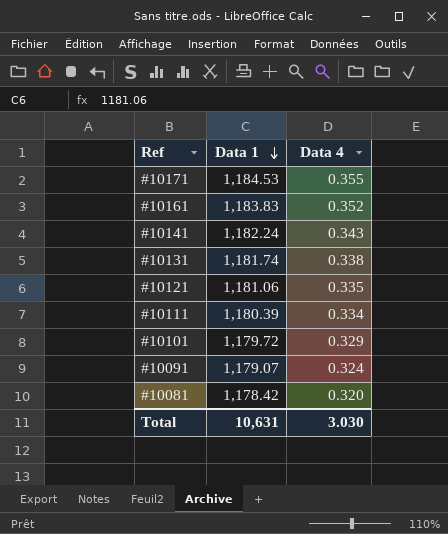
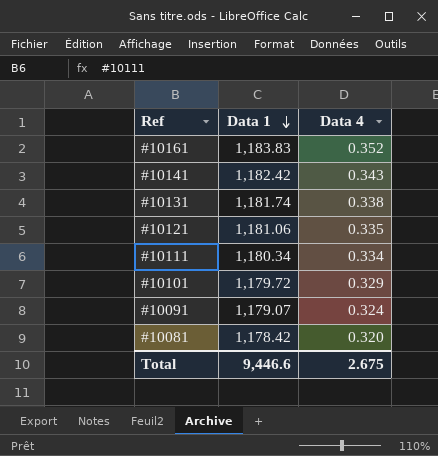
row #10171: 1,184.53 | 0.355 -> none
#10141 | Data 1: 1,182.24 -> 1,182.42
#10111 | Data 1: 1,180.39 -> 1,180.34
Total | Data 1: 10,631 -> 9,446.6
Total | Data 4: 3.030 -> 2.675

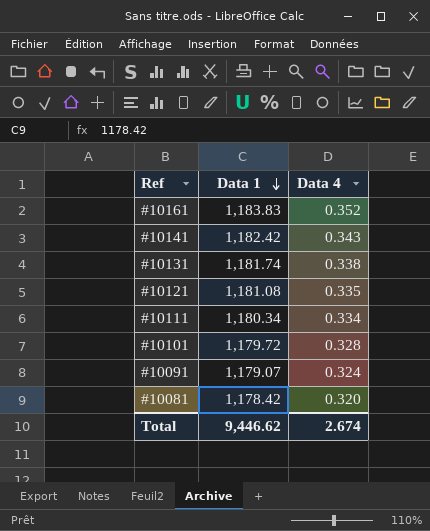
#10121 | Data 1: 1,181.06 -> 1,181.08
#10101 | Data 4: 0.329 -> 0.328
Total | Data 1: 9,446.6 -> 9,446.62
Total | Data 4: 2.675 -> 2.674

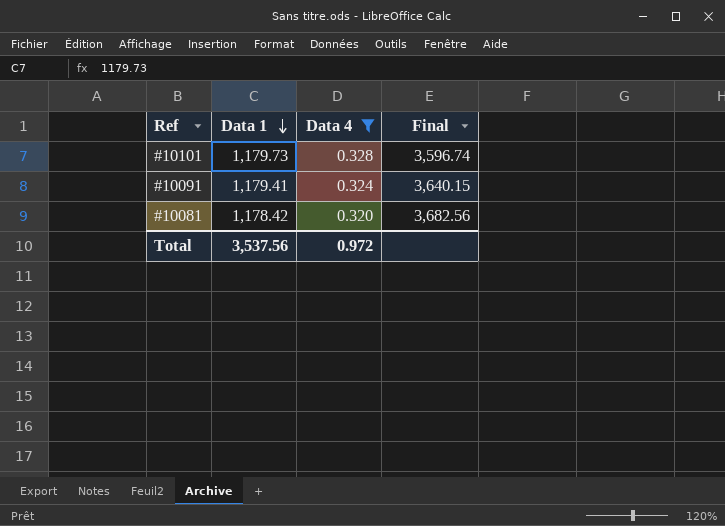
filter: none -> Data 4 <= 0.328
column Final | formula: none -> [Data 1] / [Data 4]
#10101 | Data 1: 1,179.72 -> 1,179.73
#10091 | Data 1: 1,179.07 -> 1,179.41
Total | Data 1: 9,446.62 -> 3,537.56
Total | Data 4: 2.674 -> 0.972

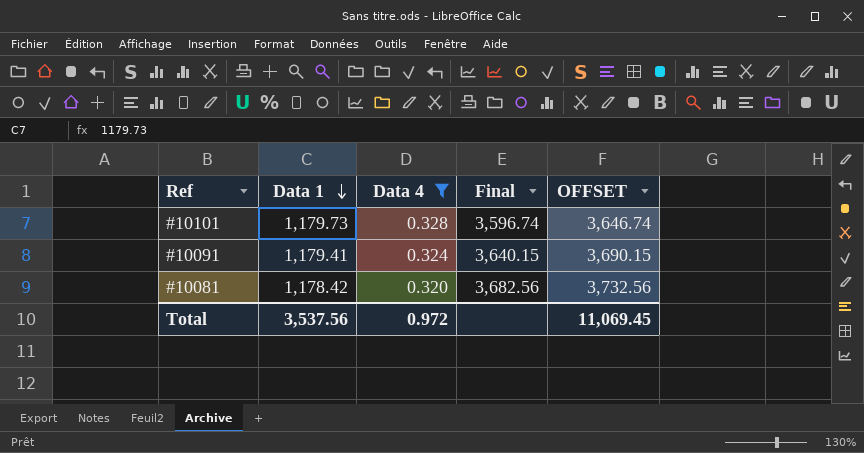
column OFFSET | formula: none -> [Final] + 50

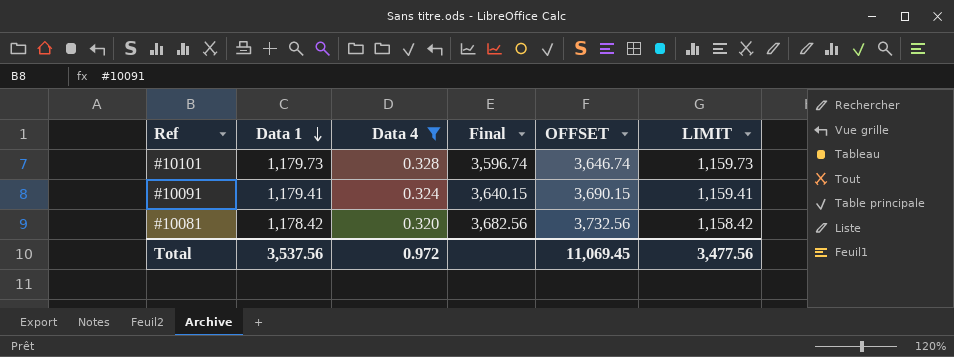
column LIMIT | formula: none -> [Data 1] - 20

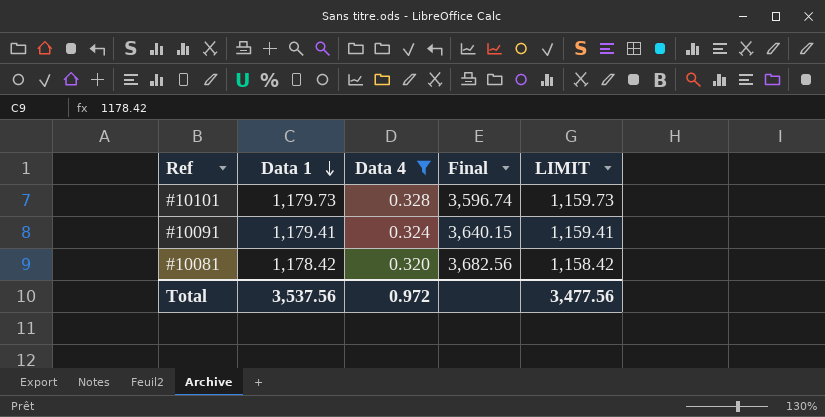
column OFFSET | formula: [Final] + 50 -> none

